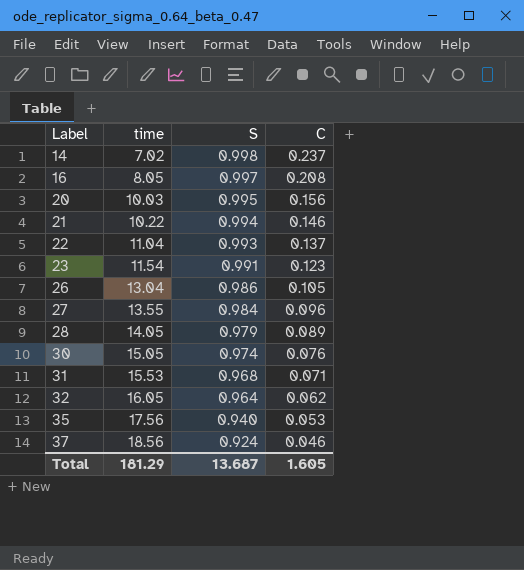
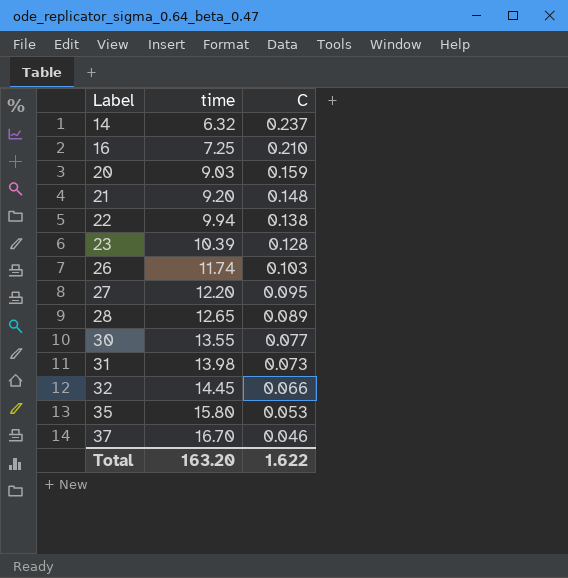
column S | position: 3 -> none
14 | time: 7.02 -> 6.32
16 | time: 8.05 -> 7.25
16 | C: 0.208 -> 0.210
20 | time: 10.03 -> 9.03
20 | C: 0.156 -> 0.159
21 | time: 10.22 -> 9.20
21 | C: 0.146 -> 0.148
22 | time: 11.04 -> 9.94
22 | C: 0.137 -> 0.138
23 | time: 11.54 -> 10.39
23 | C: 0.123 -> 0.128
26 | time: 13.04 -> 11.74
26 | C: 0.105 -> 0.103
27 | time: 13.55 -> 12.20
27 | C: 0.096 -> 0.095
28 | time: 14.05 -> 12.65
30 | time: 15.05 -> 13.55
30 | C: 0.076 -> 0.077
31 | time: 15.53 -> 13.98
31 | C: 0.071 -> 0.073
32 | time: 16.05 -> 14.45
32 | C: 0.062 -> 0.066
35 | time: 17.56 -> 15.80
37 | time: 18.56 -> 16.70
Total | time: 181.29 -> 163.20
Total | C: 1.605 -> 1.622

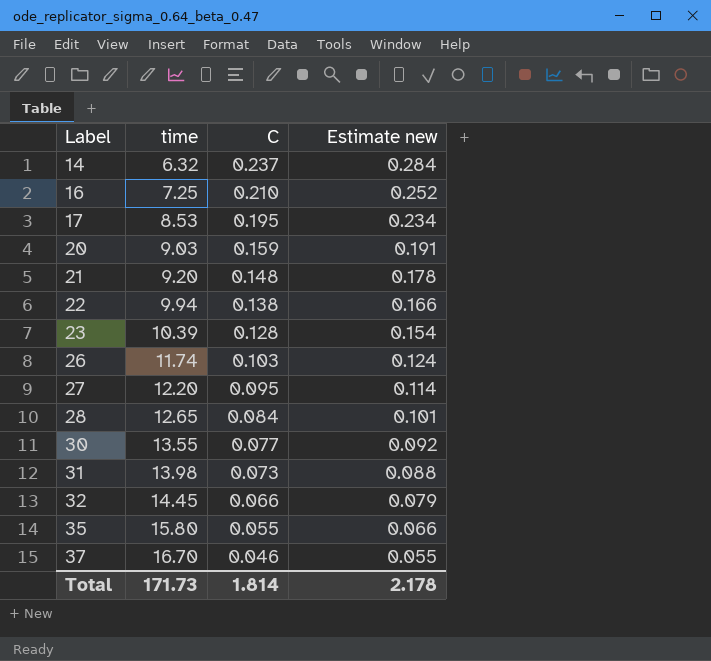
column Estimate new | formula: none -> [C] * 1.2
row 17: none -> 8.53 | 0.195 | 0.234
28 | C: 0.089 -> 0.084
35 | C: 0.053 -> 0.055
Total | time: 163.20 -> 171.73
Total | C: 1.622 -> 1.814

